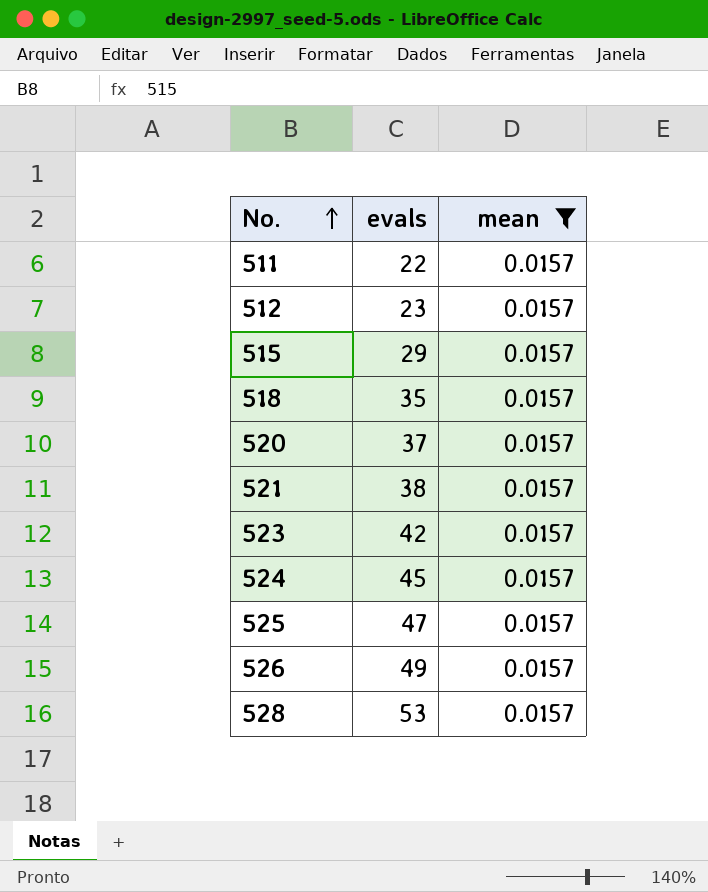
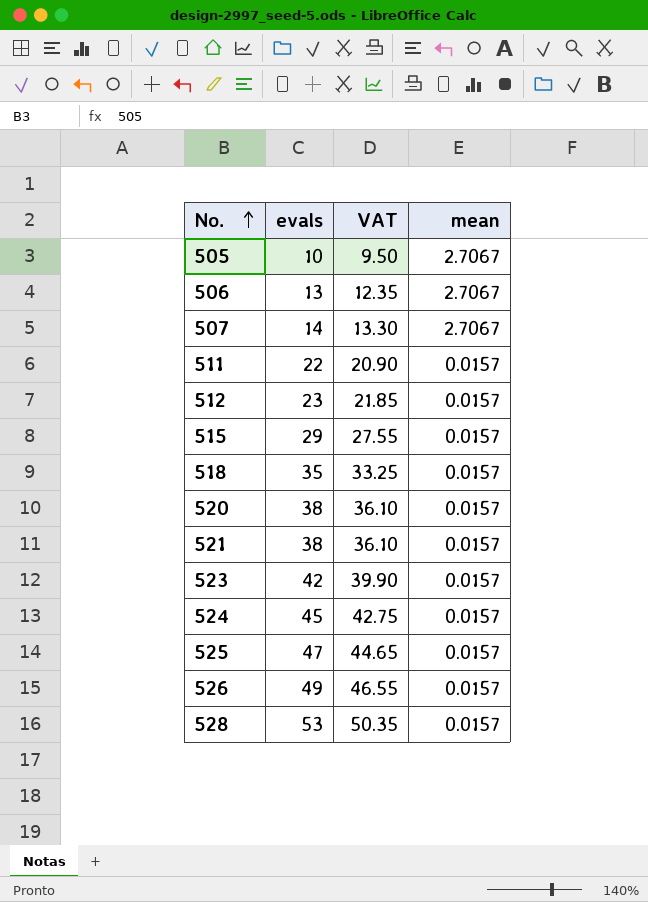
filter: mean = 0.0157 -> none
column VAT | formula: none -> [evals] * 0.95
520 | evals: 37 -> 38

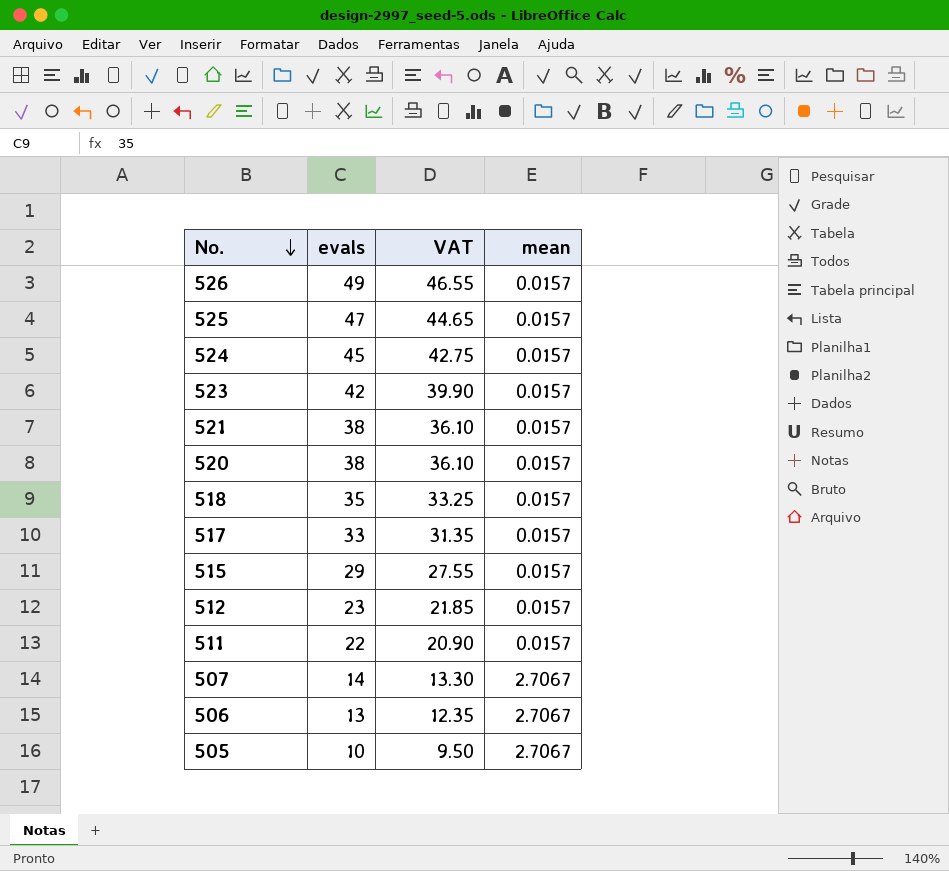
row order: No. ascending -> No. descending
row 528: 53 | 50.35 | 0.0157 -> none
row 517: none -> 33 | 31.35 | 0.0157

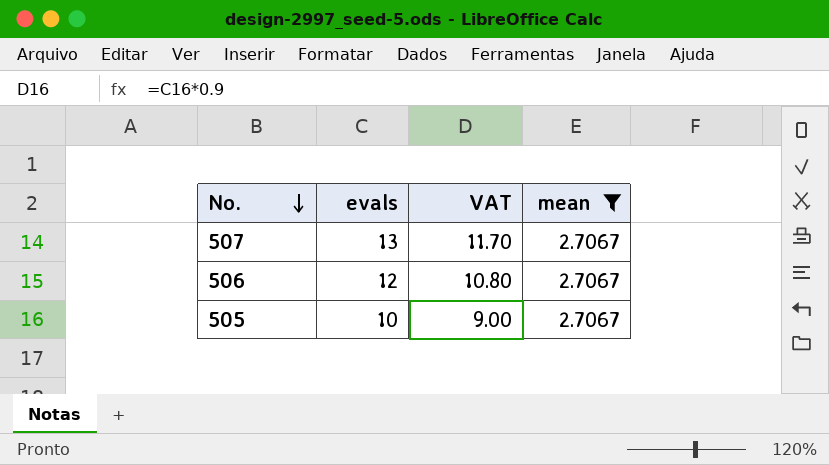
filter: none -> mean = 2.7067
column VAT | formula: [evals] * 0.95 -> [evals] * 0.9
507 | evals: 14 -> 13
506 | evals: 13 -> 12

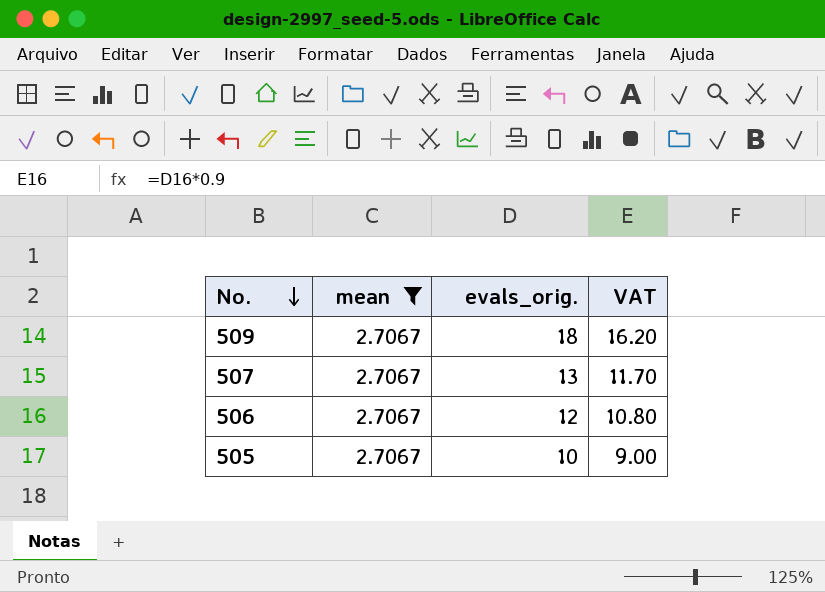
column mean | position: 4 -> 2
column name: evals -> evals_orig.
row 509: none -> 2.7067 | 18 | 16.20

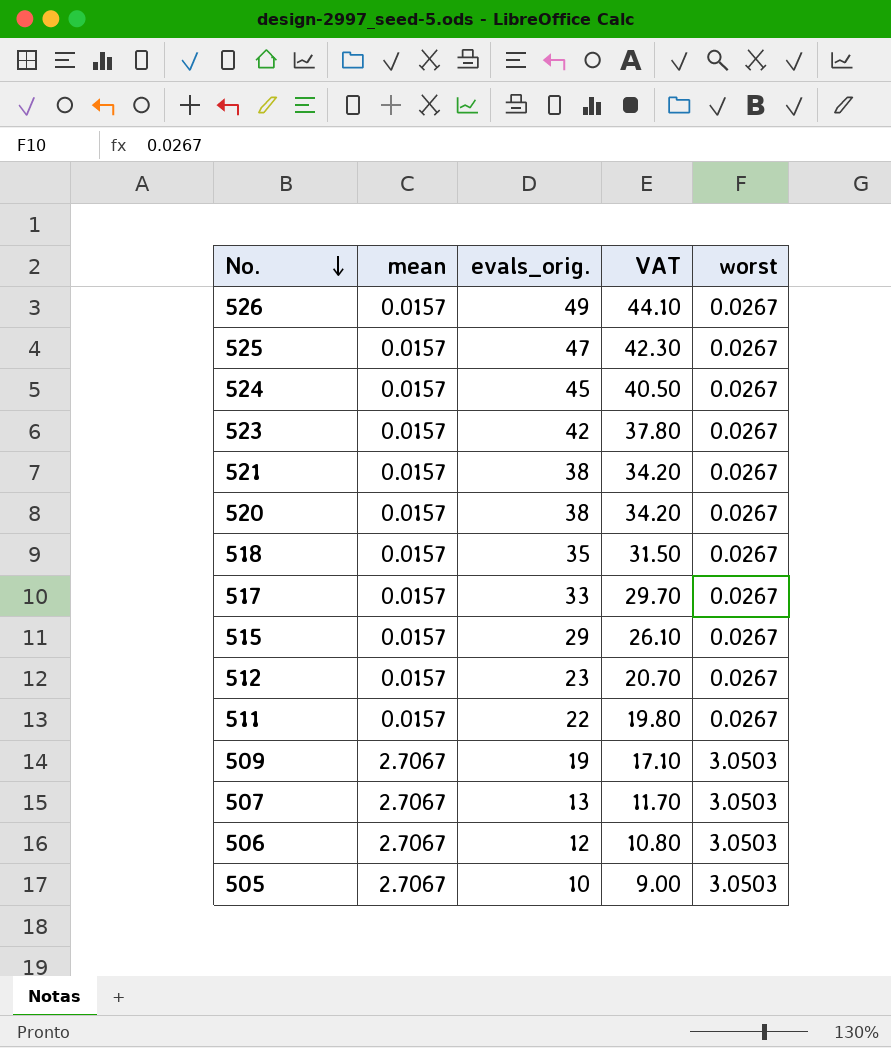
filter: mean = 2.7067 -> none
column worst | position: none -> 5
509 | evals_orig.: 18 -> 19
509 | VAT: 16.20 -> 17.10

